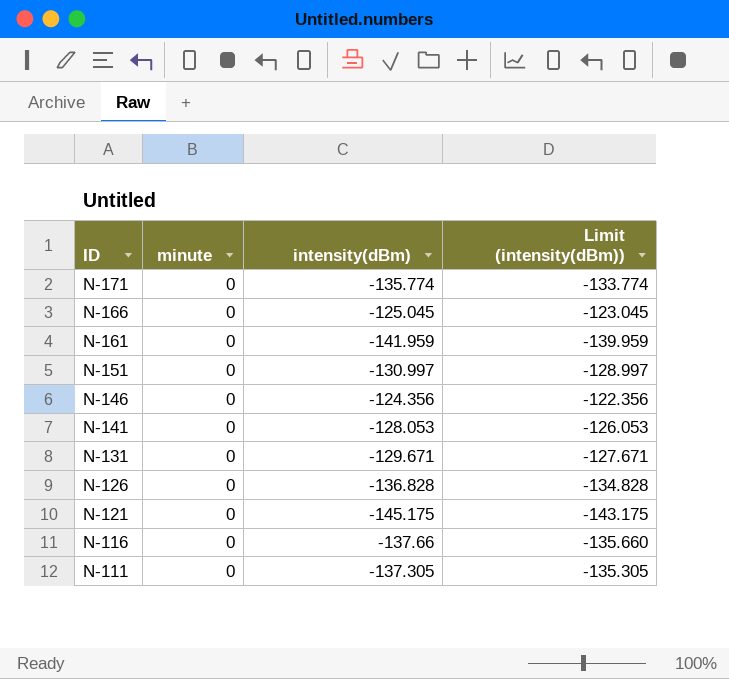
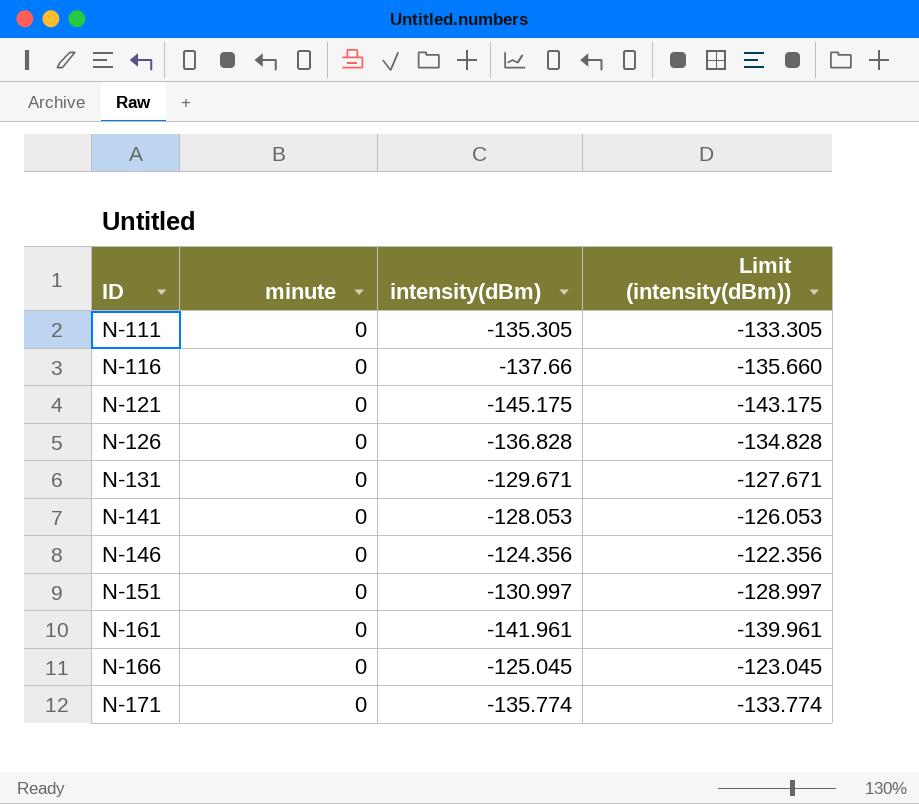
row order: ID descending -> ID ascending
N-111 | intensity(dBm): -137.305 -> -135.305
N-111 | Limit (intensity(dBm)): -135.305 -> -133.305
N-161 | intensity(dBm): -141.959 -> -141.961
N-161 | Limit (intensity(dBm)): -139.959 -> -139.961

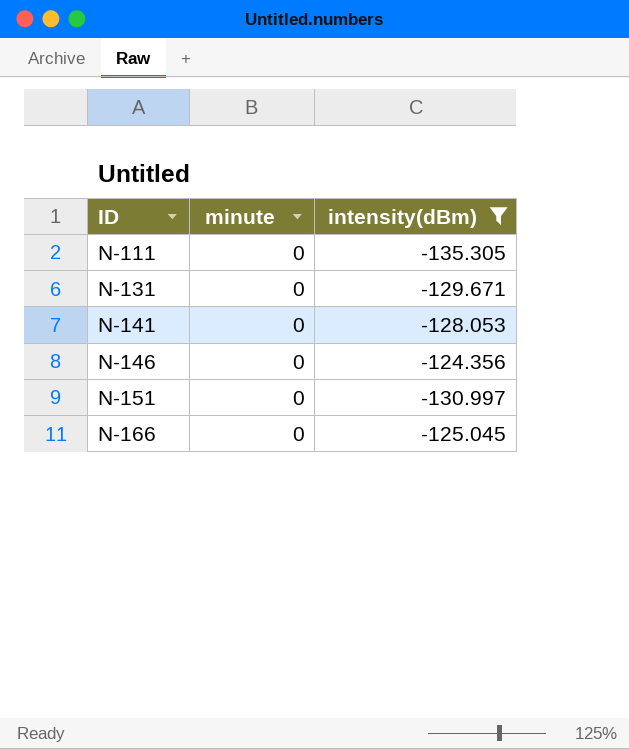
filter: none -> intensity(dBm) >= -135.305
column Limit (intensity(dBm)) | formula: [intensity(dBm)] + 2 -> none

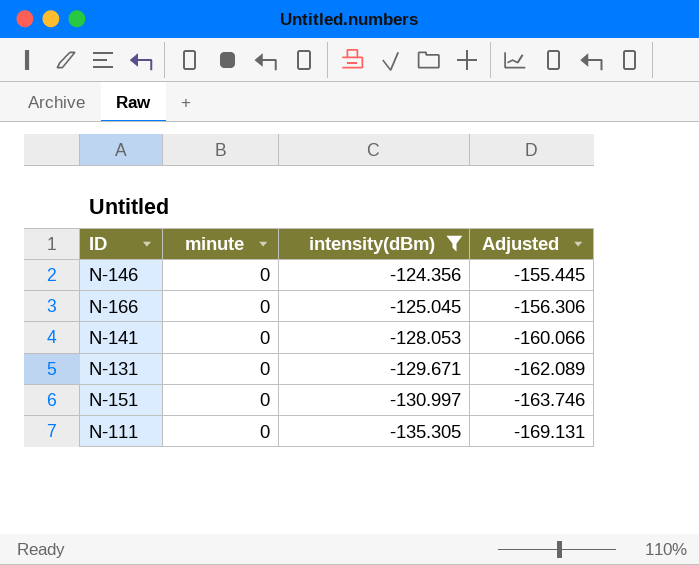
row order: ID ascending -> intensity(dBm) descending
column Adjusted | formula: none -> [intensity(dBm)] * 1.25

